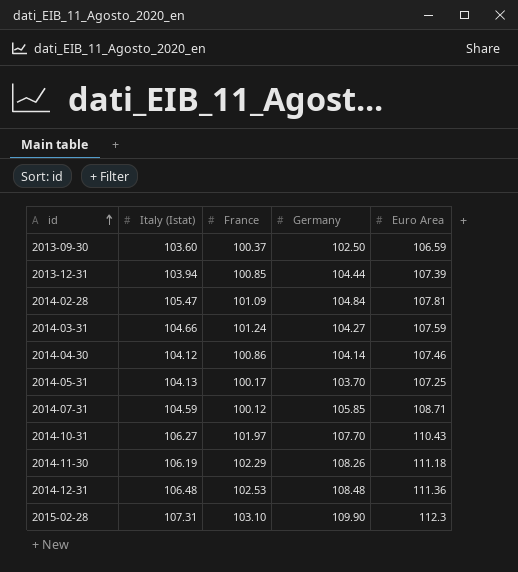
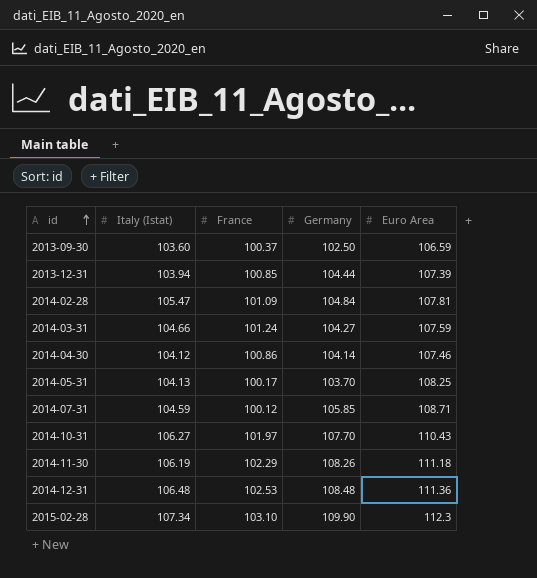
2014-05-31 | Euro Area: 107.25 -> 108.25
2015-02-28 | Italy (Istat): 107.31 -> 107.34

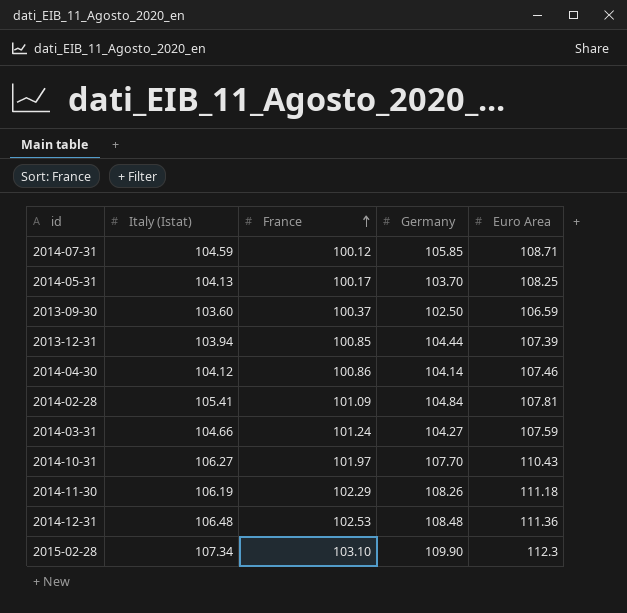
row order: id ascending -> France ascending
2014-02-28 | Italy (Istat): 105.47 -> 105.41

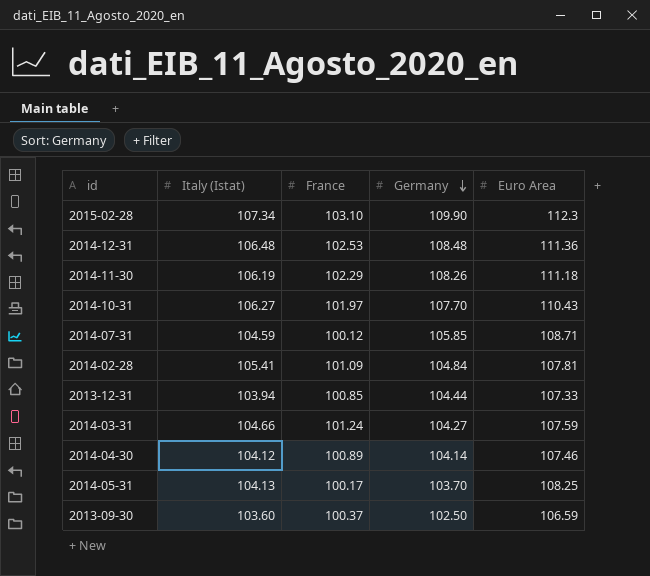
row order: France ascending -> Germany descending
2013-12-31 | Euro Area: 107.39 -> 107.33
2014-04-30 | France: 100.86 -> 100.89

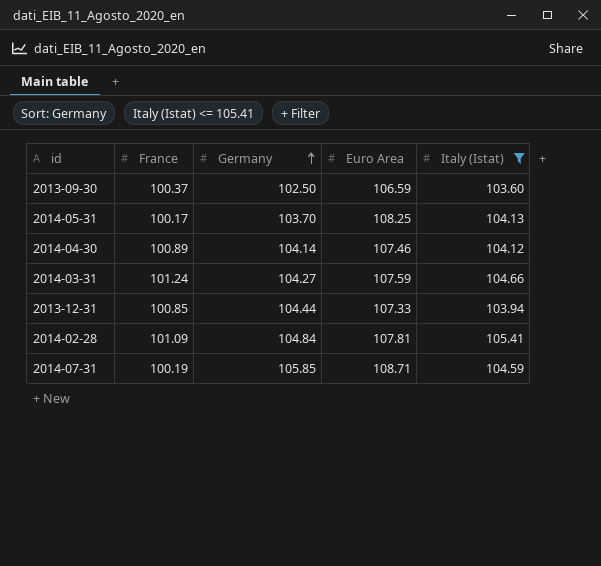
filter: none -> Italy (Istat) <= 105.41
row order: Germany descending -> Germany ascending
column Italy (Istat) | position: 2 -> 5
2014-07-31 | France: 100.12 -> 100.19

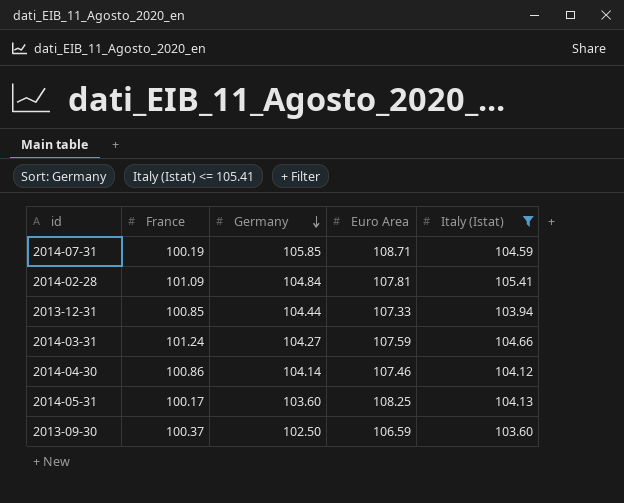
row order: Germany ascending -> Germany descending
2014-04-30 | France: 100.89 -> 100.86
2014-05-31 | Germany: 103.70 -> 103.60

